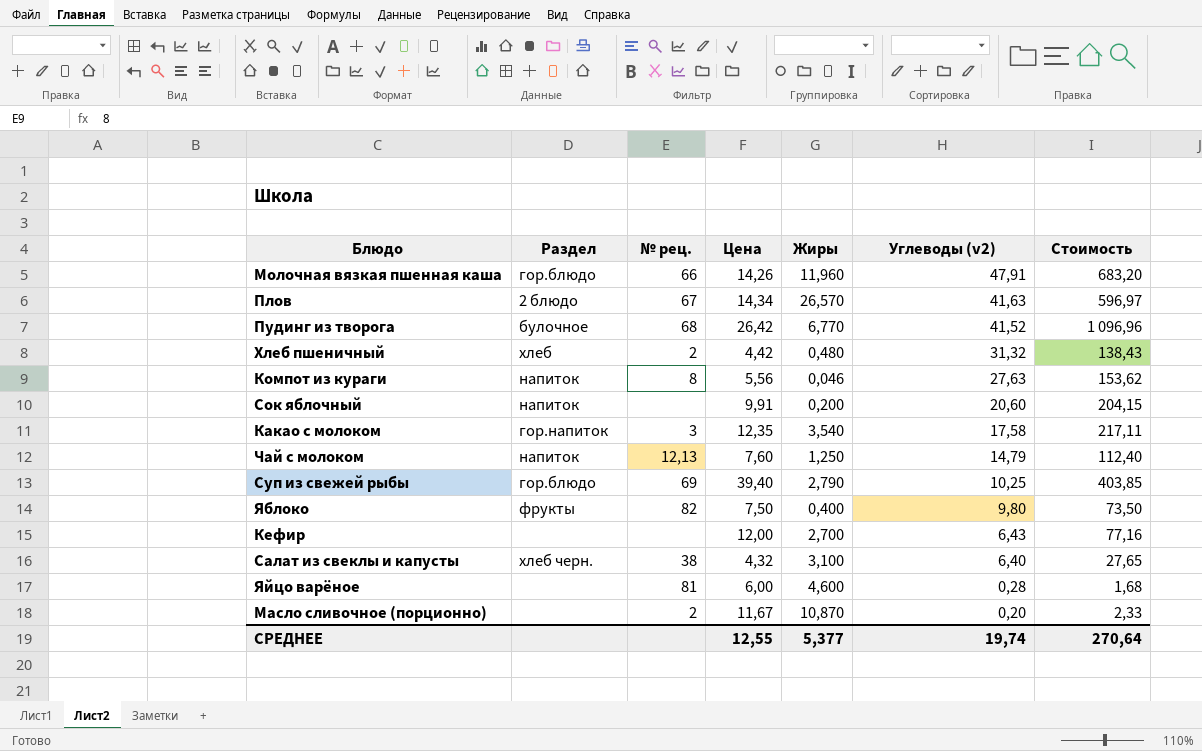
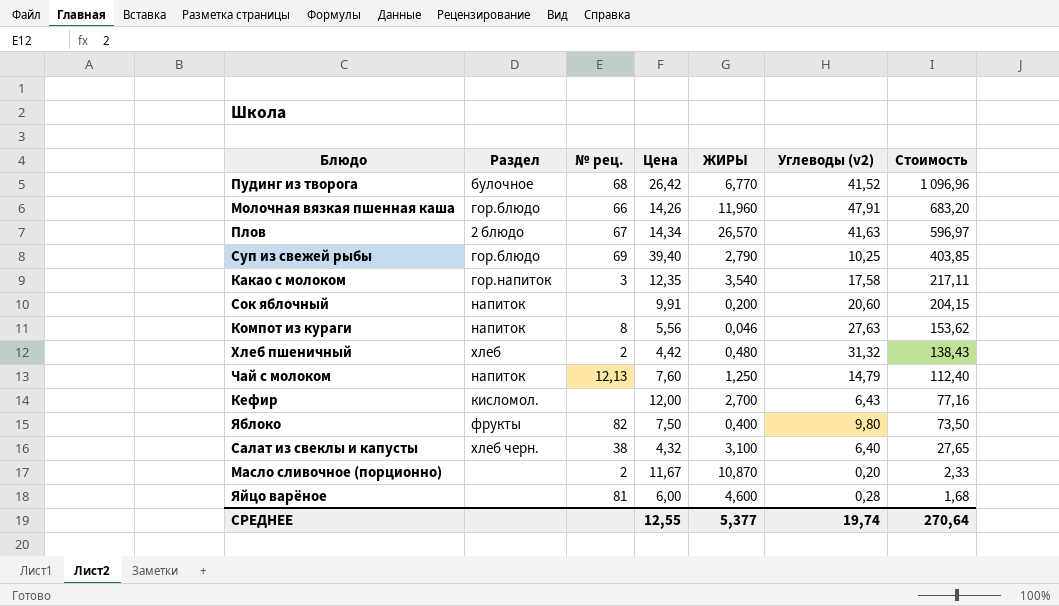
row order: Углеводы (v2) descending -> Стоимость descending
column name: Жиры -> ЖИРЫ
Кефир | Раздел: none -> кисломол.

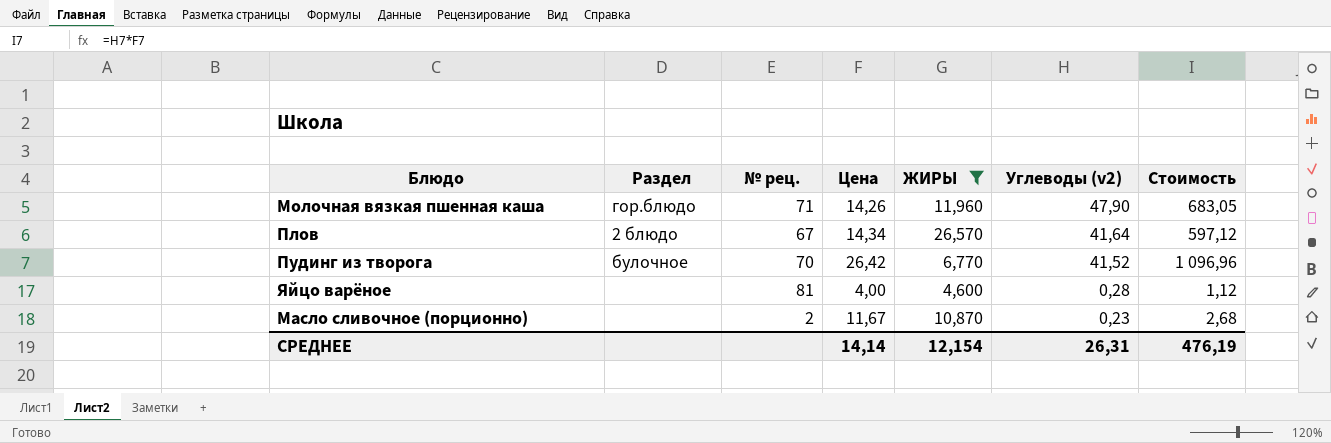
filter: none -> ЖИРЫ >= 4,600
row order: Стоимость descending -> Углеводы (v2) descending
Молочная вязкая пшенная каша | № рец.: 66 -> 71
Молочная вязкая пшенная каша | Углеводы (v2): 47,91 -> 47,90
Молочная вязкая пшенная каша | Стоимость: 683,20 -> 683,05
Плов | Углеводы (v2): 41,63 -> 41,64
Плов | Стоимость: 596,97 -> 597,12
Пудинг из творога | № рец.: 68 -> 70
Яйцо варёное | Цена: 6,00 -> 4,00
Яйцо варёное | Стоимость: 1,68 -> 1,12
Масло сливочное (порционно) | Углеводы (v2): 0,20 -> 0,23
Масло сливочное (порционно) | Стоимость: 2,33 -> 2,68
СРЕДНЕЕ | Цена: 12,55 -> 14,14
СРЕДНЕЕ | ЖИРЫ: 5,377 -> 12,154
СРЕДНЕЕ | Углеводы (v2): 19,74 -> 26,31
СРЕДНЕЕ | Стоимость: 270,64 -> 476,19

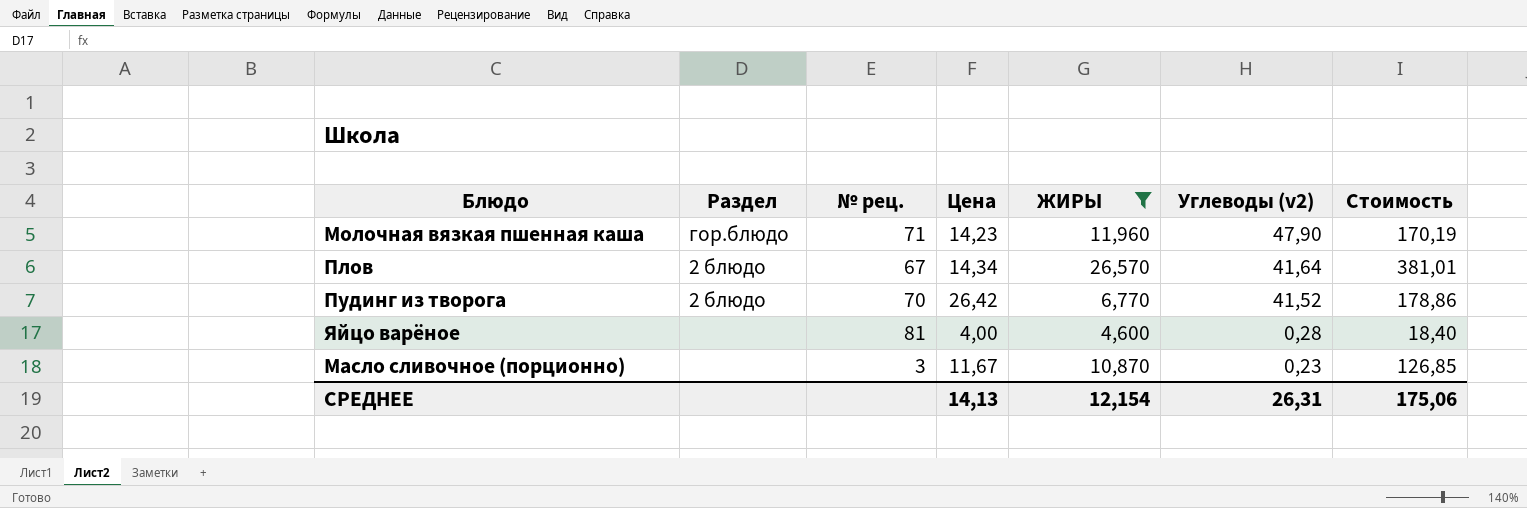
column Стоимость | formula: [Цена] * [Углеводы (v2)] -> [Цена] * [ЖИРЫ]
Молочная вязкая пшенная каша | Цена: 14,26 -> 14,23
Пудинг из творога | Раздел: булочное -> 2 блюдо
Масло сливочное (порционно) | № рец.: 2 -> 3
СРЕДНЕЕ | Цена: 14,14 -> 14,13
СРЕДНЕЕ | Стоимость: 476,19 -> 175,06

